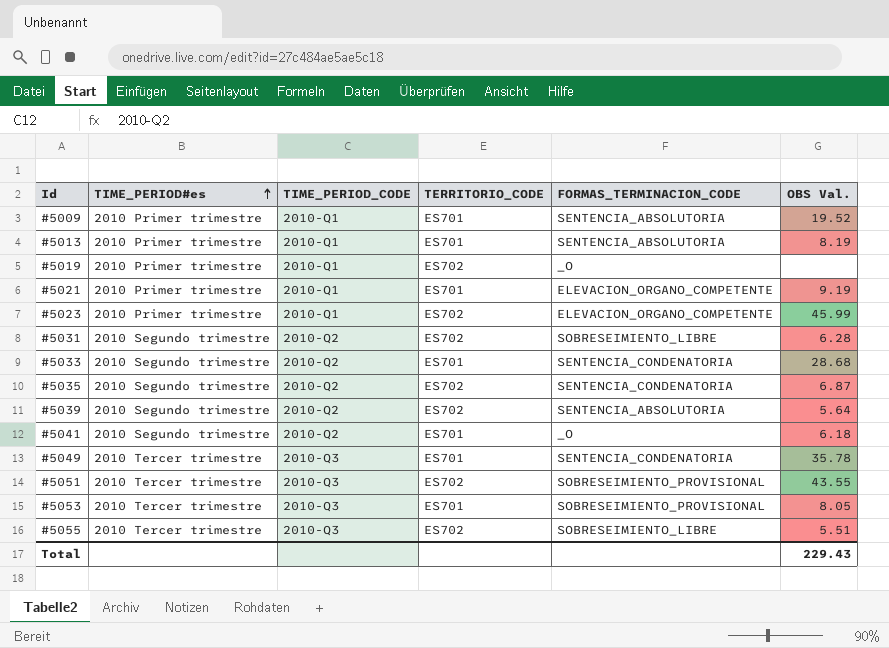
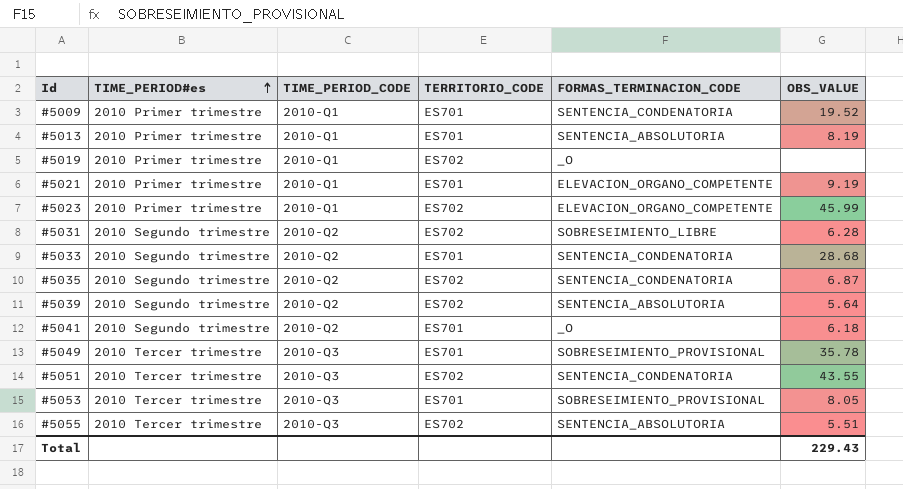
column name: OBS Val. -> OBS_VALUE
#5009 | FORMAS_TERMINACION_CODE: SENTENCIA_ABSOLUTORIA -> SENTENCIA_CONDENATORIA
#5049 | FORMAS_TERMINACION_CODE: SENTENCIA_CONDENATORIA -> SOBRESEIMIENTO_PROVISIONAL
#5051 | FORMAS_TERMINACION_CODE: SOBRESEIMIENTO_PROVISIONAL -> SENTENCIA_CONDENATORIA
#5055 | FORMAS_TERMINACION_CODE: SOBRESEIMIENTO_LIBRE -> SENTENCIA_ABSOLUTORIA

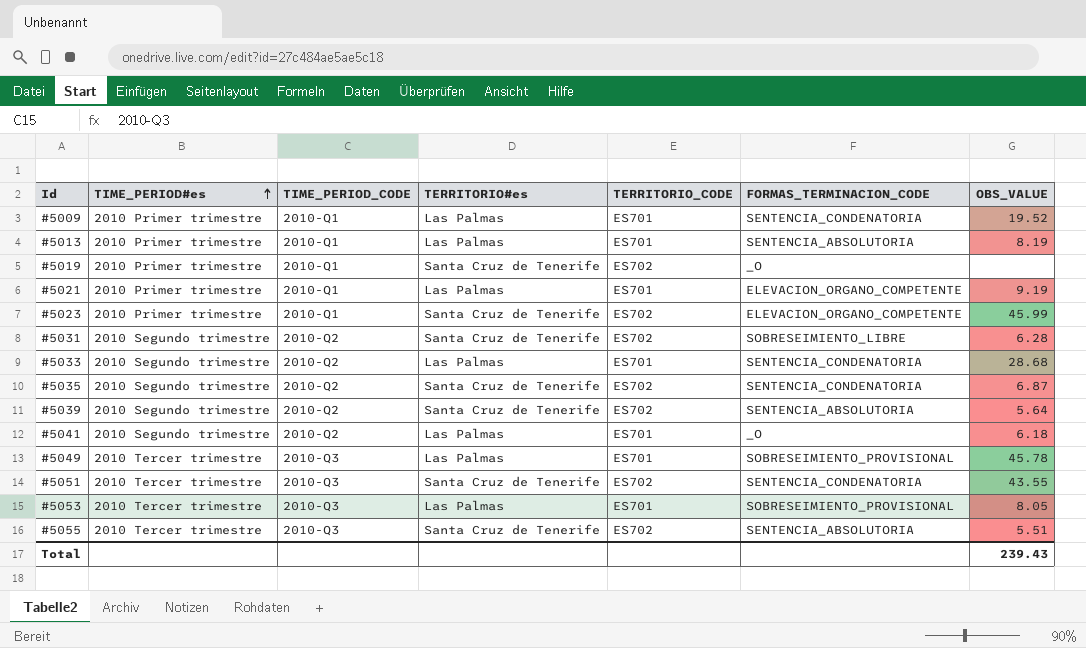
column TERRITORIO#es | position: none -> 4
#5049 | OBS_VALUE: 35.78 -> 45.78
Total | OBS_VALUE: 229.43 -> 239.43

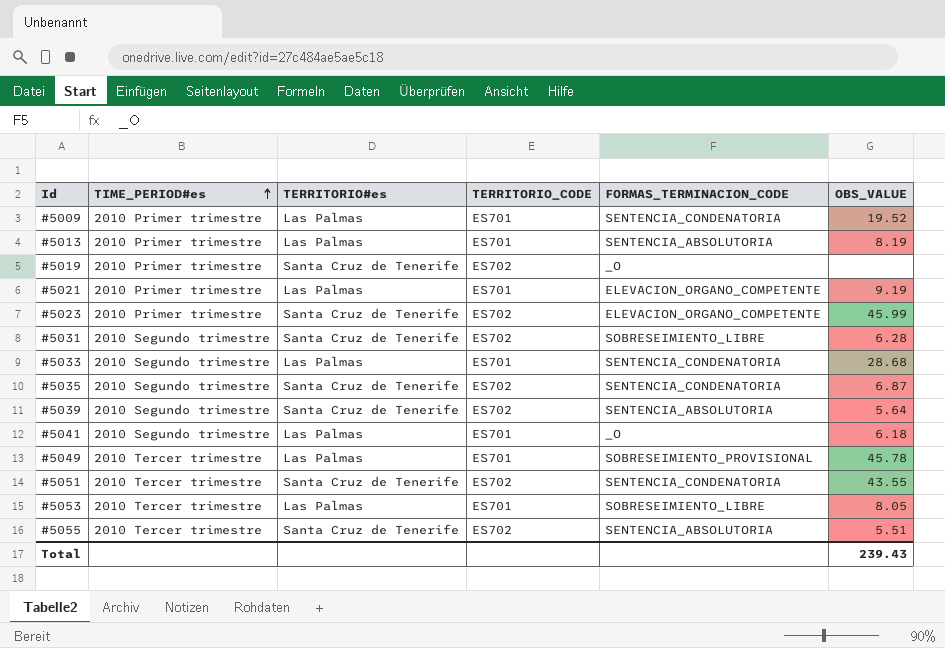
column TIME_PERIOD_CODE | position: 3 -> none
#5053 | FORMAS_TERMINACION_CODE: SOBRESEIMIENTO_PROVISIONAL -> SOBRESEIMIENTO_LIBRE

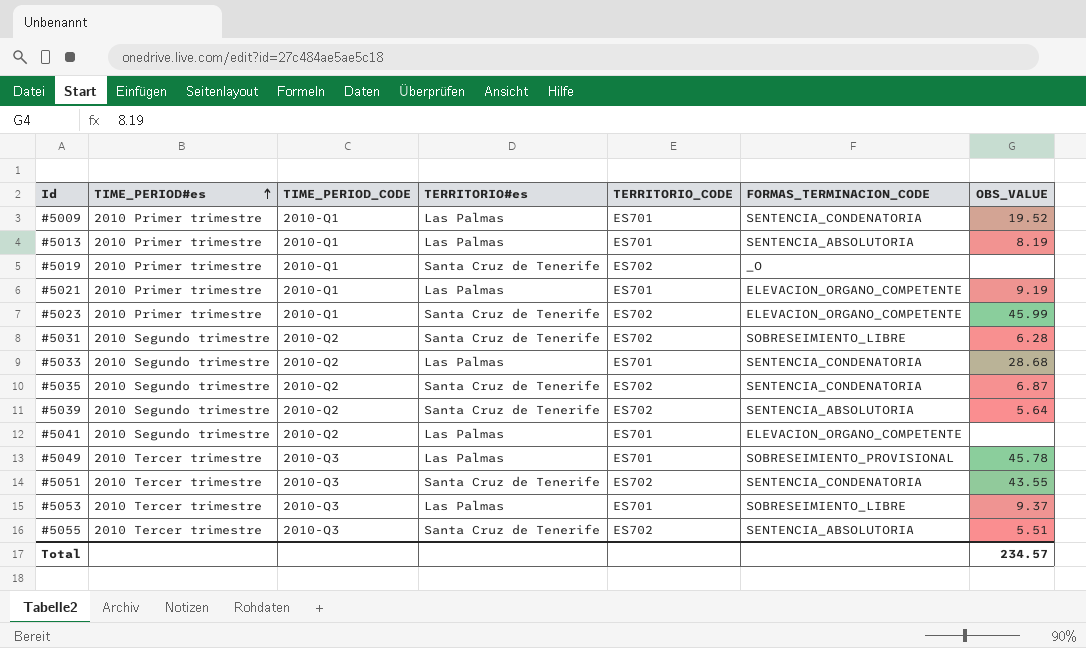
column TIME_PERIOD_CODE | position: none -> 3
#5041 | FORMAS_TERMINACION_CODE: _O -> ELEVACION_ORGANO_COMPETENTE
#5041 | OBS_VALUE: 6.18 -> none
#5053 | OBS_VALUE: 8.05 -> 9.37
Total | OBS_VALUE: 239.43 -> 234.57

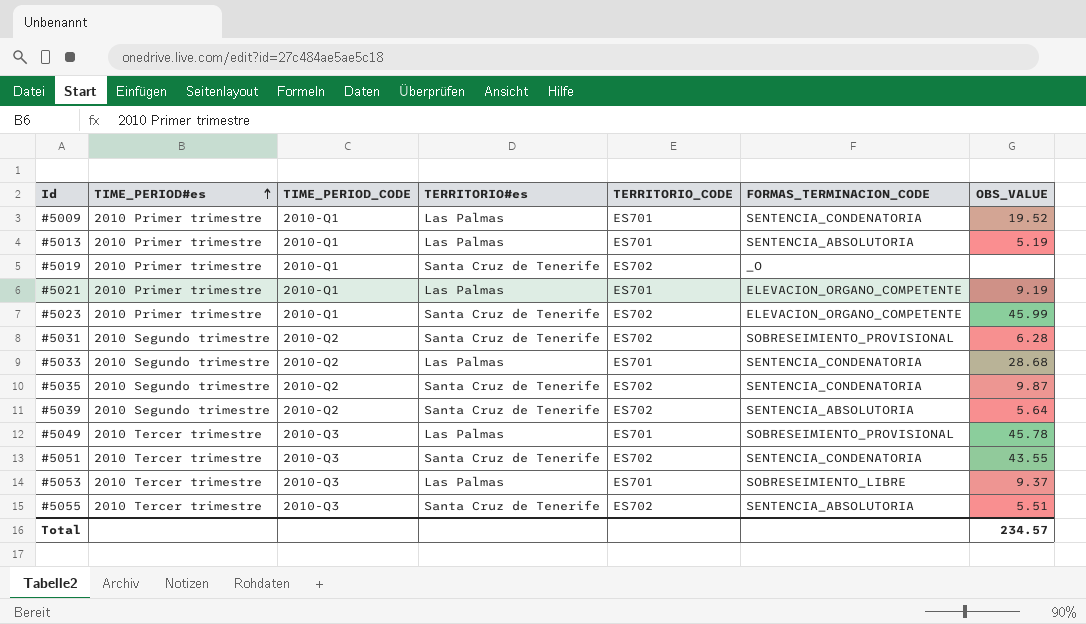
row #5041: 2010 Segundo trimestre | 2010-Q2 | Las Palmas | ES701 | ELEVACION_ORGANO_COMPETENTE | none -> none
#5013 | OBS_VALUE: 8.19 -> 5.19
#5031 | FORMAS_TERMINACION_CODE: SOBRESEIMIENTO_LIBRE -> SOBRESEIMIENTO_PROVISIONAL
#5035 | OBS_VALUE: 6.87 -> 9.87

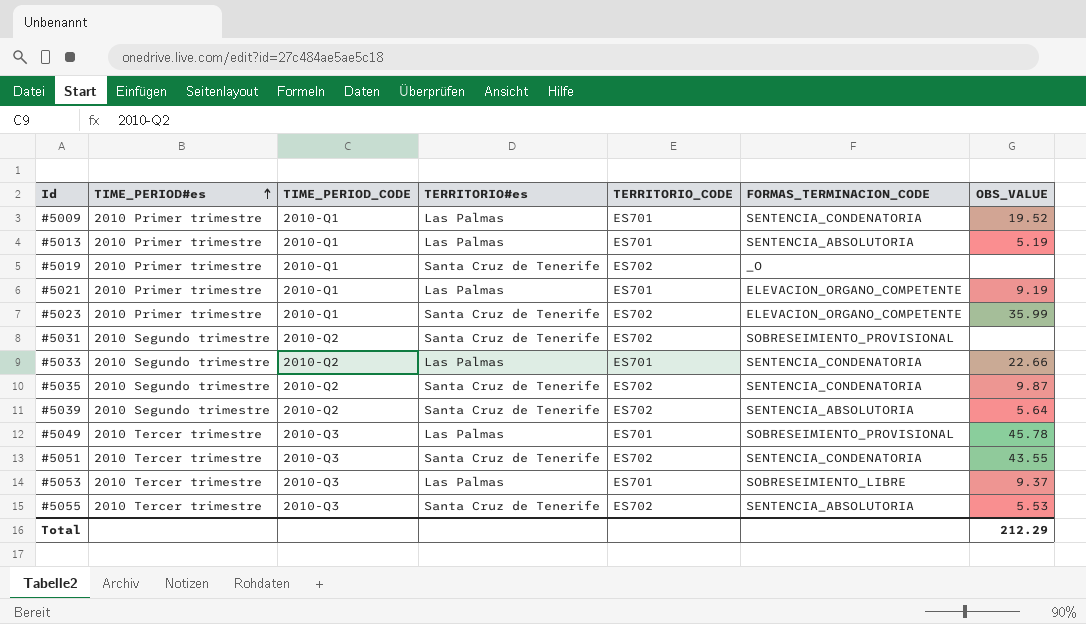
#5023 | OBS_VALUE: 45.99 -> 35.99
#5031 | OBS_VALUE: 6.28 -> none
#5033 | OBS_VALUE: 28.68 -> 22.66
#5055 | OBS_VALUE: 5.51 -> 5.53
Total | OBS_VALUE: 234.57 -> 212.29

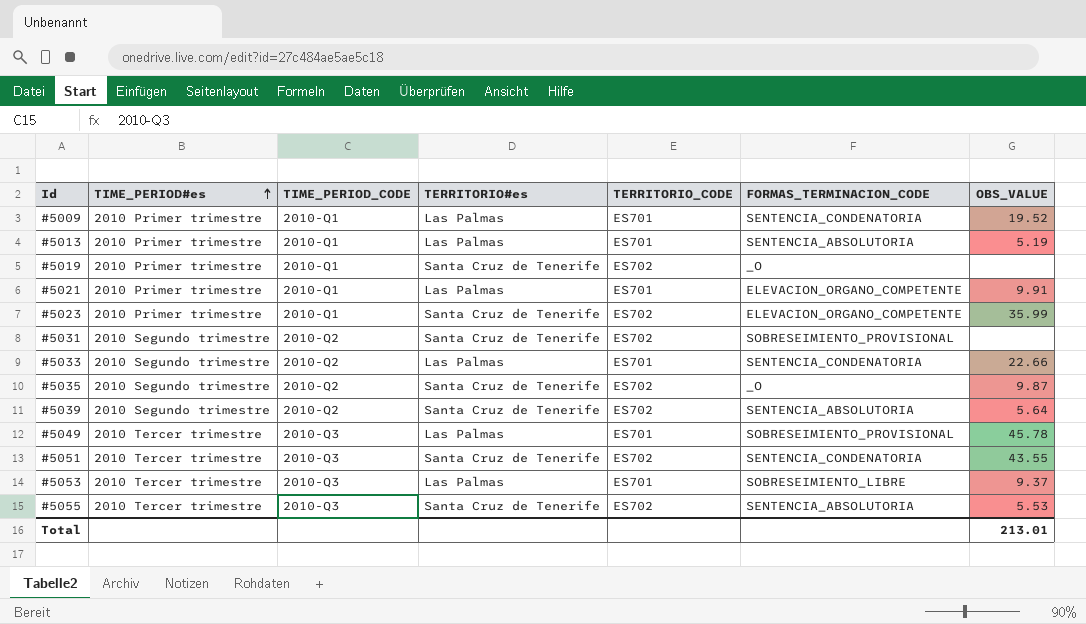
#5021 | OBS_VALUE: 9.19 -> 9.91
#5035 | FORMAS_TERMINACION_CODE: SENTENCIA_CONDENATORIA -> _O
Total | OBS_VALUE: 212.29 -> 213.01

